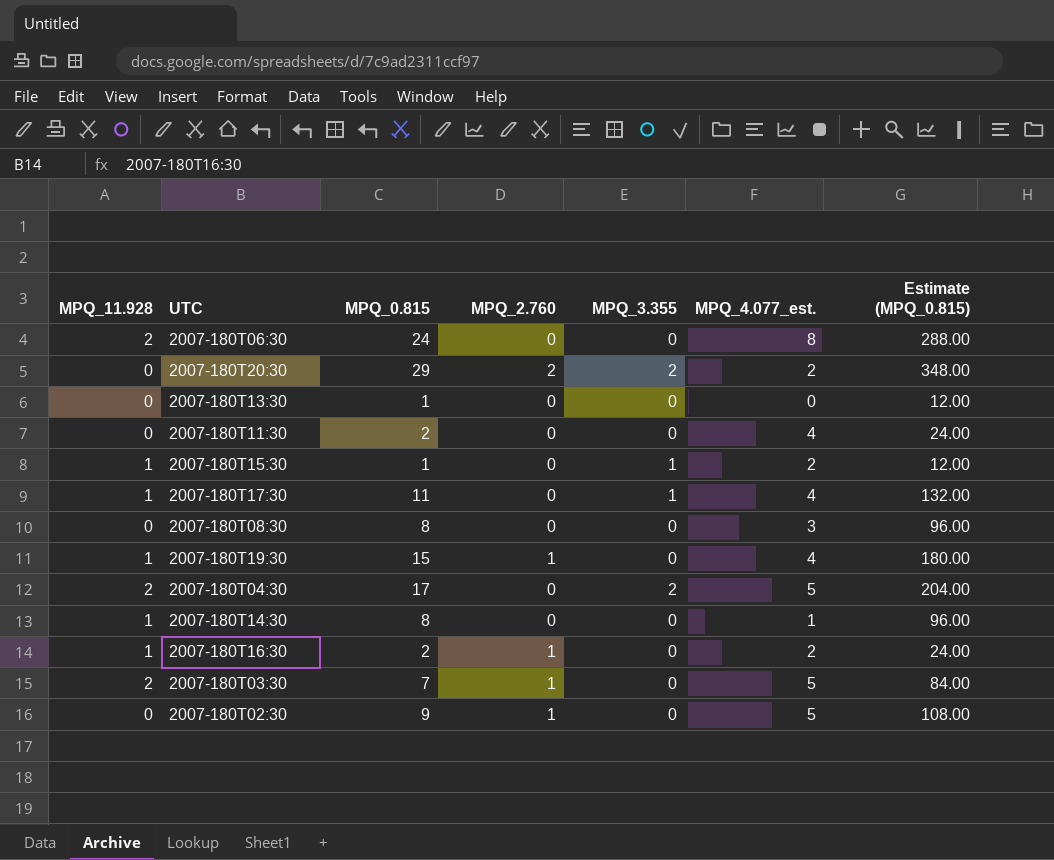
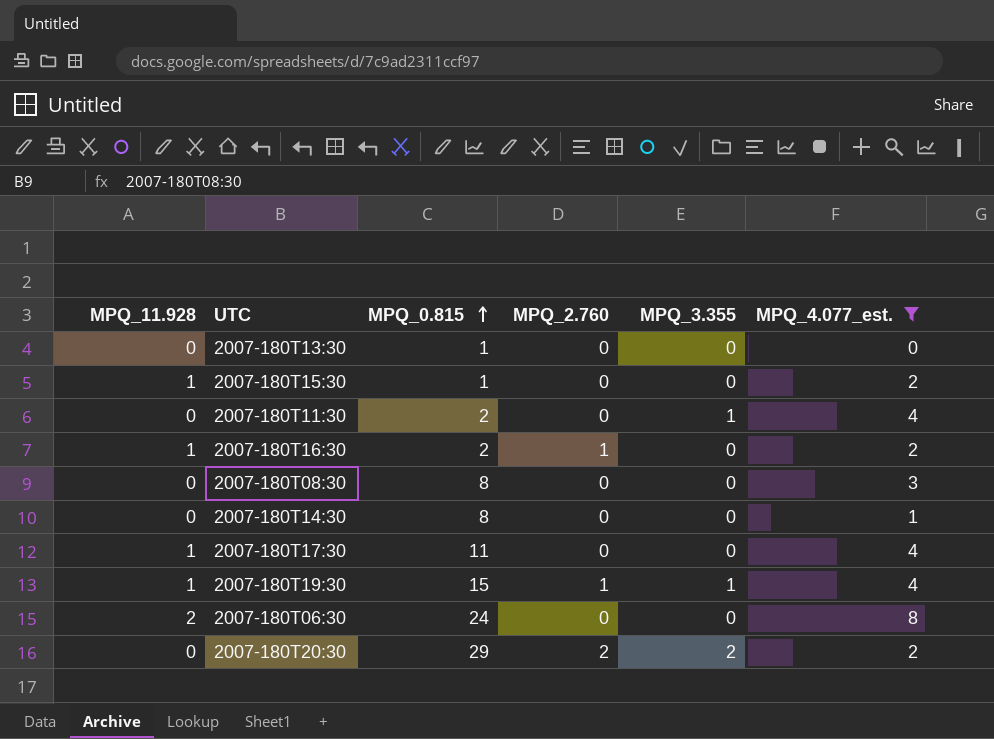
filter: none -> MPQ_4.077_est. != 5
row order: none -> MPQ_0.815 ascending
column Estimate (MPQ_0.815) | formula: [MPQ_0.815] * 12 -> none
2007-180T15:30 | MPQ_3.355: 1 -> 0
2007-180T11:30 | MPQ_3.355: 0 -> 1
2007-180T14:30 | MPQ_11.928: 1 -> 0
2007-180T17:30 | MPQ_3.355: 1 -> 0
2007-180T19:30 | MPQ_3.355: 0 -> 1

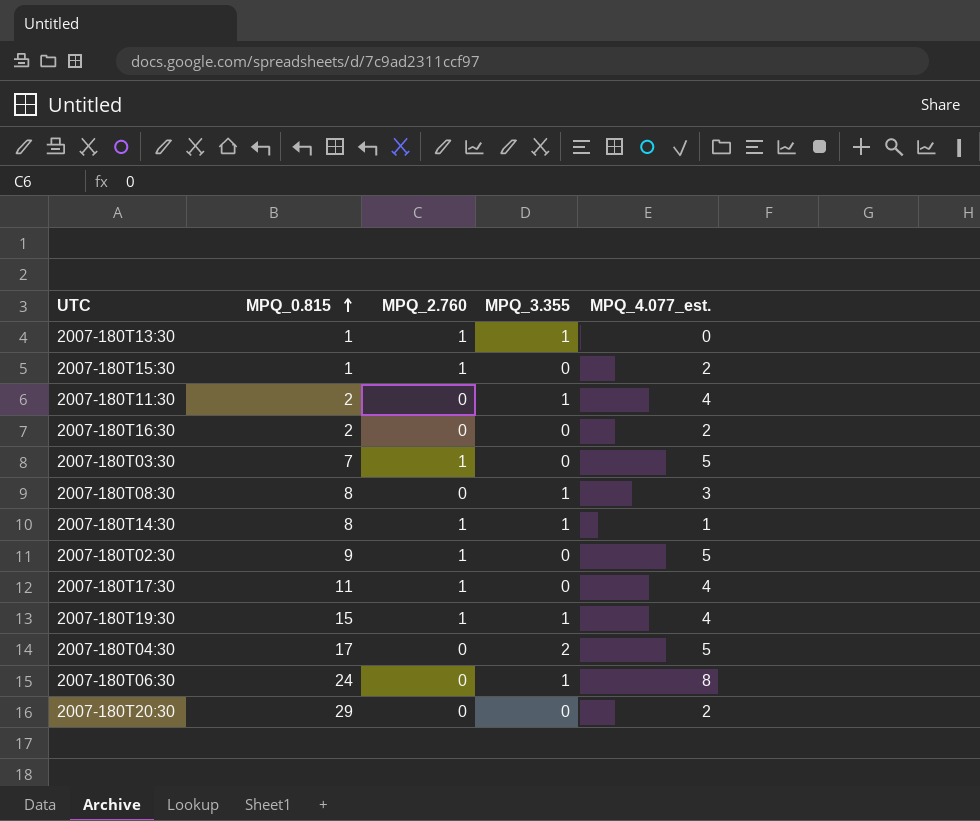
filter: MPQ_4.077_est. != 5 -> none
column MPQ_11.928 | position: 1 -> none
2007-180T13:30 | MPQ_2.760: 0 -> 1
2007-180T13:30 | MPQ_3.355: 0 -> 1
2007-180T15:30 | MPQ_2.760: 0 -> 1
2007-180T16:30 | MPQ_2.760: 1 -> 0
2007-180T08:30 | MPQ_3.355: 0 -> 1
2007-180T14:30 | MPQ_2.760: 0 -> 1
2007-180T14:30 | MPQ_3.355: 0 -> 1
2007-180T17:30 | MPQ_2.760: 0 -> 1
2007-180T06:30 | MPQ_3.355: 0 -> 1
2007-180T20:30 | MPQ_2.760: 2 -> 0
2007-180T20:30 | MPQ_3.355: 2 -> 0

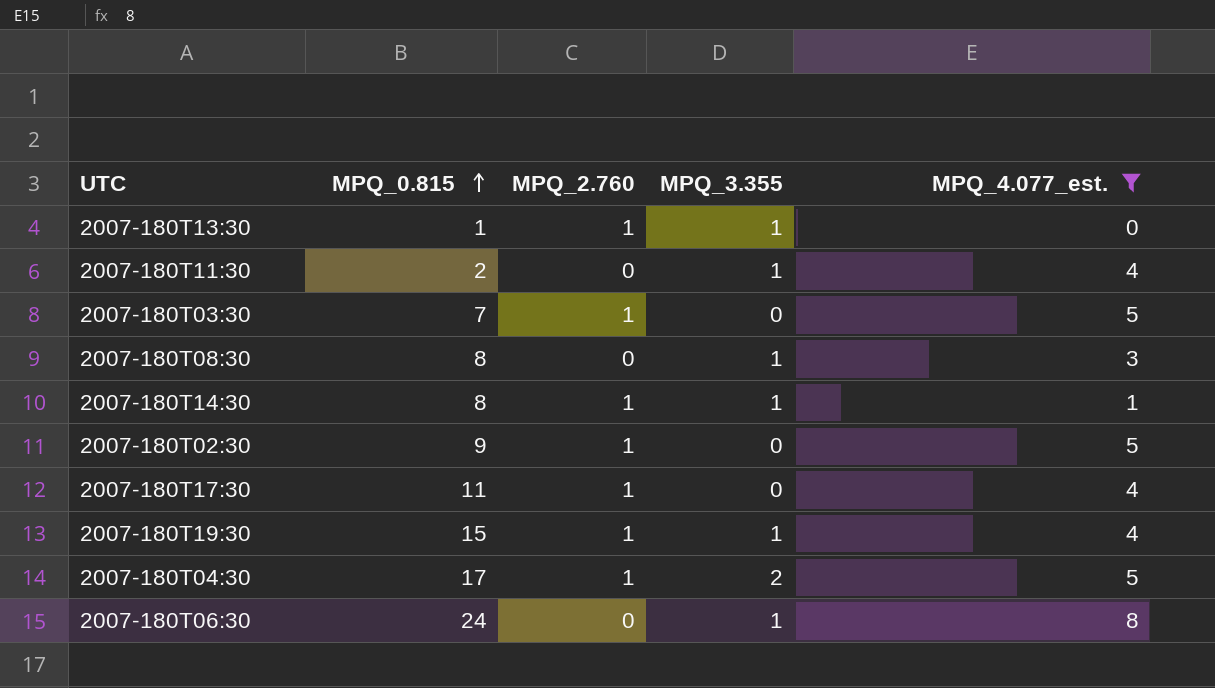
filter: none -> MPQ_4.077_est. != 2
2007-180T04:30 | MPQ_2.760: 0 -> 1

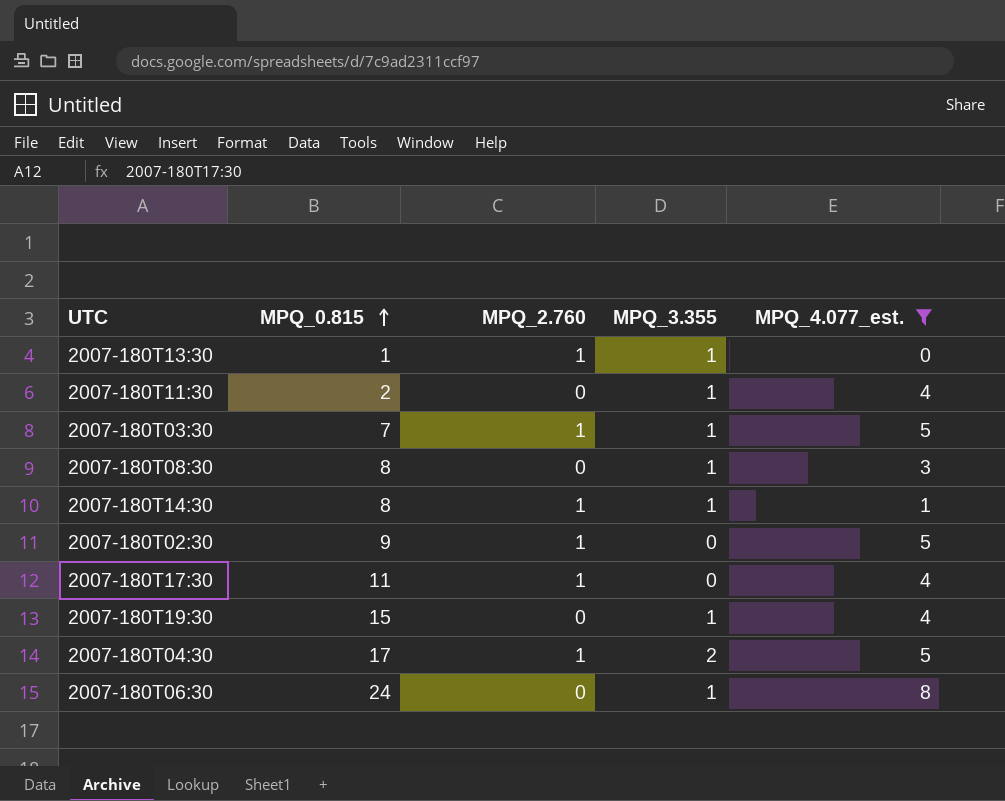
2007-180T03:30 | MPQ_3.355: 0 -> 1
2007-180T19:30 | MPQ_2.760: 1 -> 0

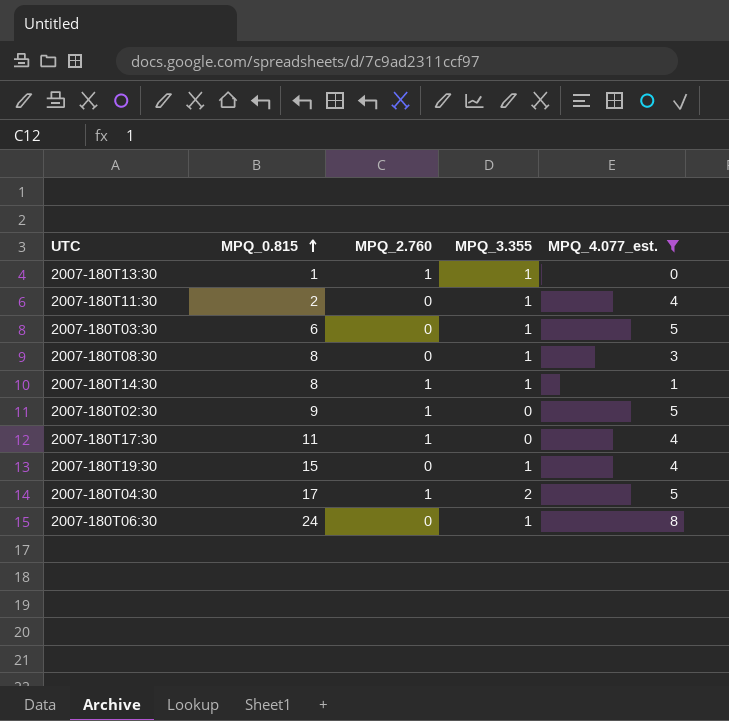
2007-180T03:30 | MPQ_0.815: 7 -> 6
2007-180T03:30 | MPQ_2.760: 1 -> 0

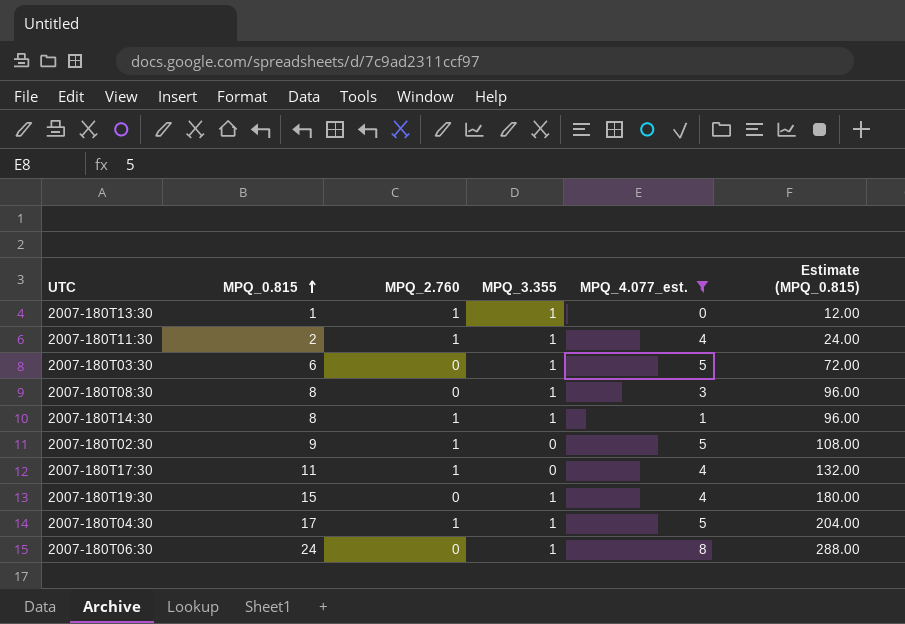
column Estimate (MPQ_0.815) | formula: none -> [MPQ_0.815] * 12
2007-180T11:30 | MPQ_2.760: 0 -> 1
2007-180T04:30 | MPQ_3.355: 2 -> 1

